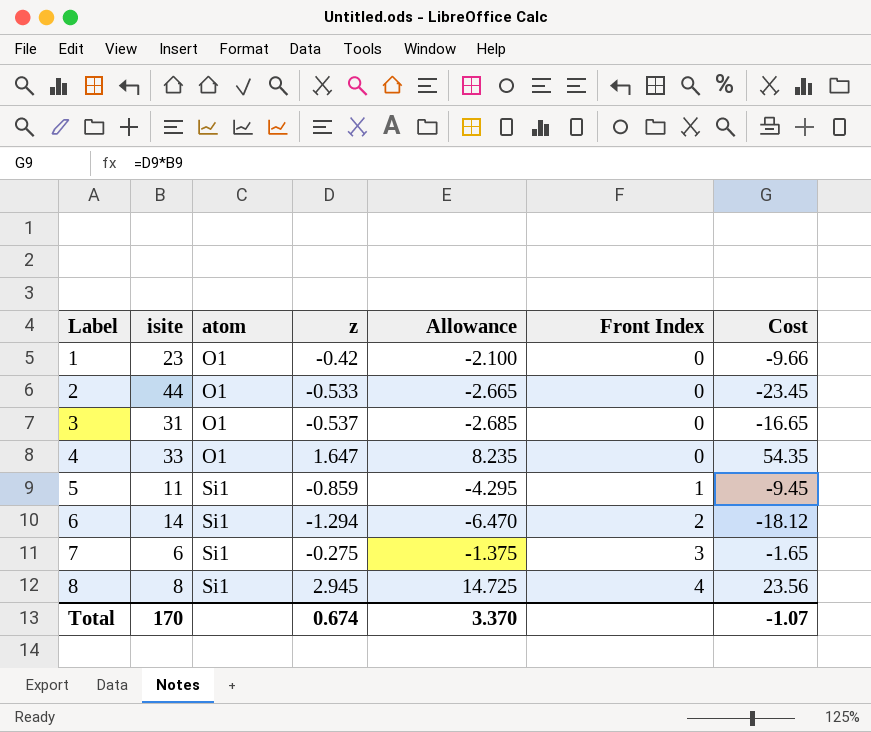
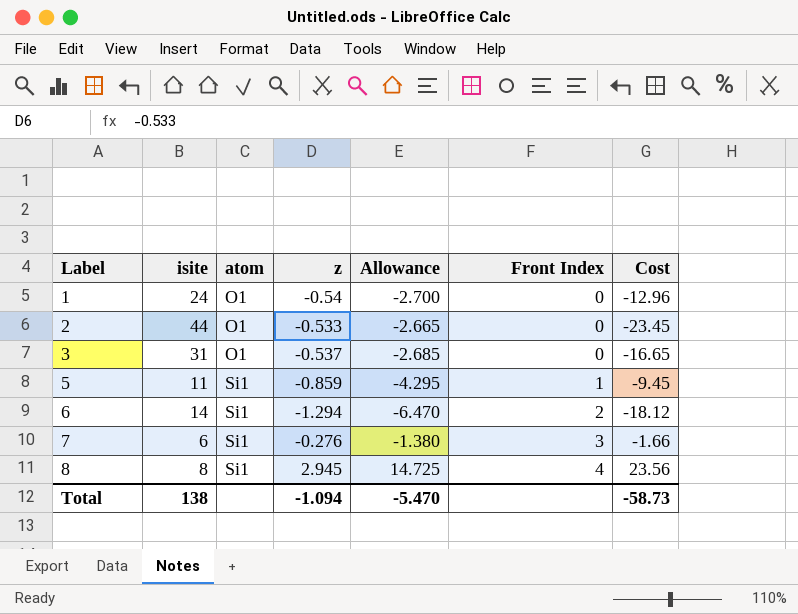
row 4: 33 | O1 | 1.647 | 8.235 | 0 | 54.35 -> none
1 | isite: 23 -> 24
1 | z: -0.42 -> -0.54
1 | Allowance: -2.100 -> -2.700
1 | Cost: -9.66 -> -12.96
7 | z: -0.275 -> -0.276
7 | Allowance: -1.375 -> -1.380
7 | Cost: -1.65 -> -1.66
Total | isite: 170 -> 138
Total | z: 0.674 -> -1.094
Total | Allowance: 3.370 -> -5.470
Total | Cost: -1.07 -> -58.73

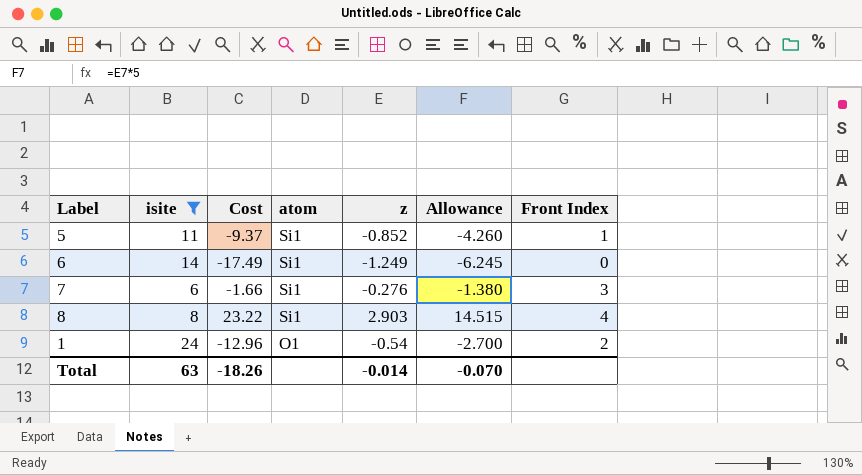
filter: none -> isite <= 24
row order: Label ascending -> atom descending
column Cost | position: 7 -> 3
5 | Cost: -9.45 -> -9.37
5 | z: -0.859 -> -0.852
5 | Allowance: -4.295 -> -4.260
6 | Cost: -18.12 -> -17.49
6 | z: -1.294 -> -1.249
6 | Allowance: -6.470 -> -6.245
6 | Front Index: 2 -> 0
8 | Cost: 23.56 -> 23.22
8 | z: 2.945 -> 2.903
8 | Allowance: 14.725 -> 14.515
1 | Front Index: 0 -> 2
Total | isite: 138 -> 63
Total | Cost: -58.73 -> -18.26
Total | z: -1.094 -> -0.014
Total | Allowance: -5.470 -> -0.070

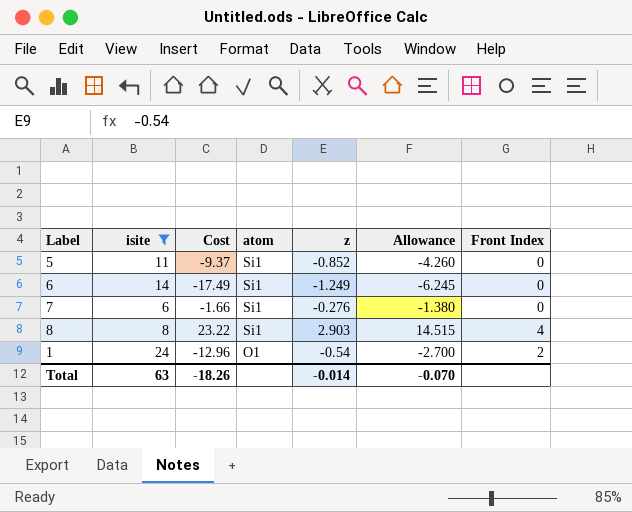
5 | Front Index: 1 -> 0
7 | Front Index: 3 -> 0

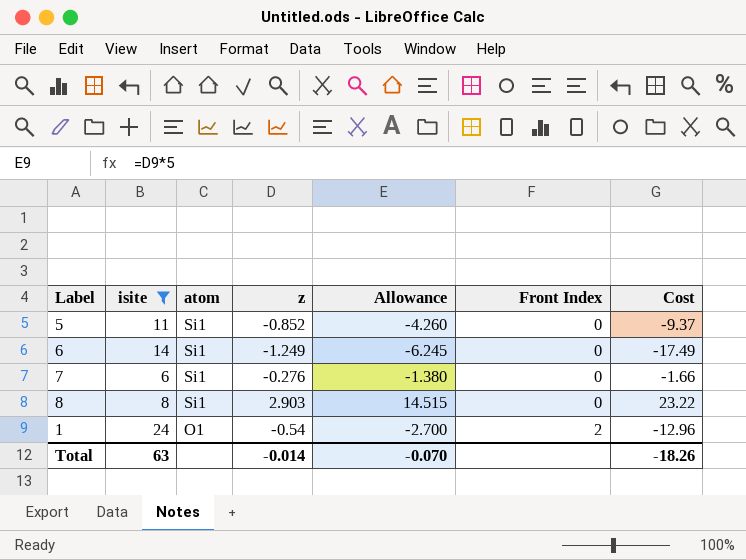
column Cost | position: 3 -> 7
8 | Front Index: 4 -> 0

